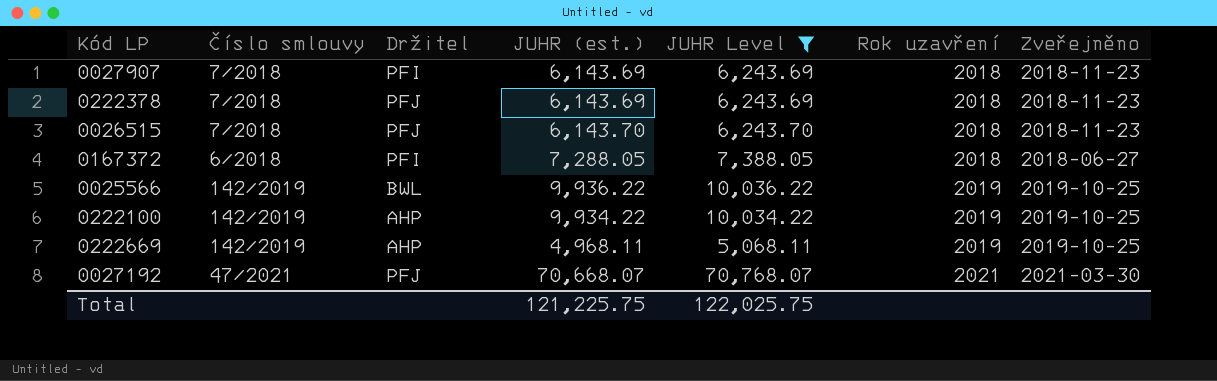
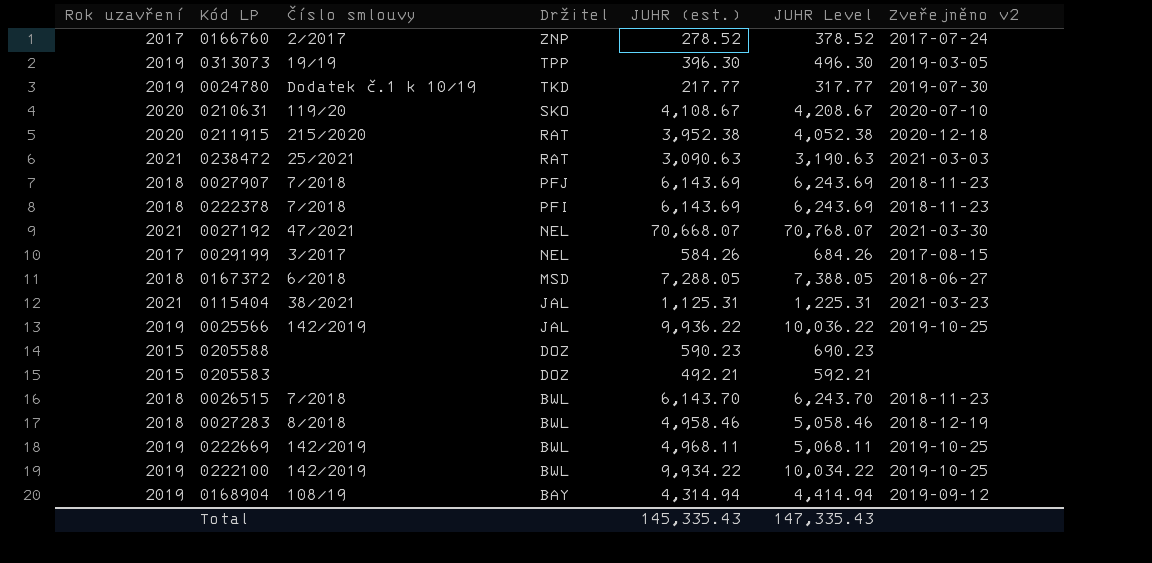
filter: JUHR Level >= 5,068.11 -> none
row order: Rok uzavření ascending -> Držitel descending
column Rok uzavření | position: 6 -> 1
column name: Zveřejněno -> Zveřejněno v2
0027907 | Držitel: PFI -> PFJ
0222378 | Držitel: PFJ -> PFI
0027192 | Držitel: PFJ -> NEL
0167372 | Držitel: PFI -> MSD
0025566 | Držitel: BWL -> JAL
0026515 | Držitel: PFJ -> BWL
0222669 | Držitel: AHP -> BWL
0222100 | Držitel: AHP -> BWL
Total | JUHR (est.): 121,225.75 -> 145,335.43
Total | JUHR Level: 122,025.75 -> 147,335.43

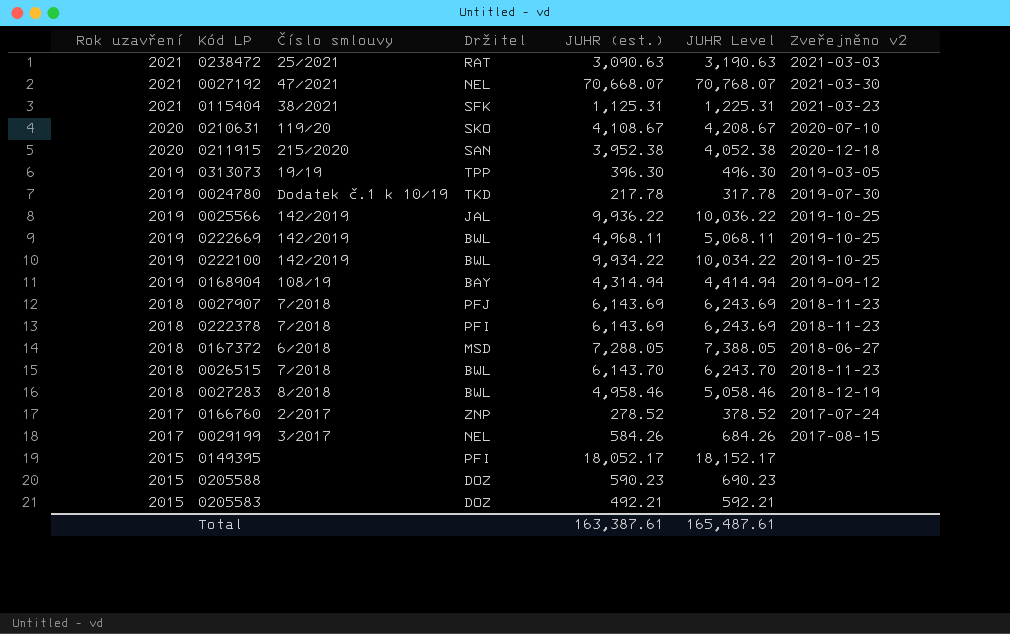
row order: Držitel descending -> Rok uzavření descending
0115404 | Držitel: JAL -> SFK
0211915 | Držitel: RAT -> SAN
0024780 | JUHR (est.): 217.77 -> 217.78
0024780 | JUHR Level: 317.77 -> 317.78
row 0149395: none -> 2015 | none | PFI | 18,052.17 | 18,152.17 | none
Total | JUHR (est.): 145,335.43 -> 163,387.61
Total | JUHR Level: 147,335.43 -> 165,487.61

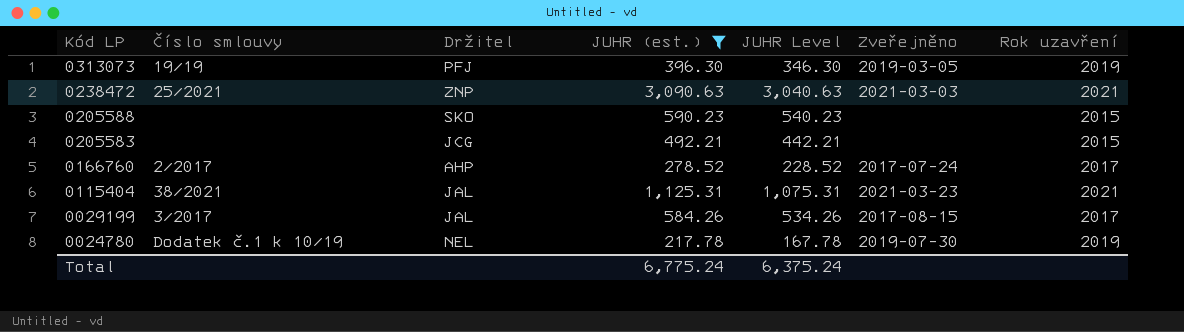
filter: none -> JUHR (est.) <= 3,090.63
row order: Rok uzavření descending -> Kód LP descending
column JUHR Level | formula: [JUHR (est.)] + 100 -> [JUHR (est.)] - 50
column name: Zveřejněno v2 -> Zveřejněno
column Rok uzavření | position: 1 -> 7
0313073 | Držitel: TPP -> PFJ
0238472 | Držitel: RAT -> ZNP
0205588 | Držitel: DOZ -> SKO
0205583 | Držitel: DOZ -> JCG
0166760 | Držitel: ZNP -> AHP
0115404 | Držitel: SFK -> JAL
0029199 | Držitel: NEL -> JAL
0024780 | Držitel: TKD -> NEL
Total | JUHR (est.): 163,387.61 -> 6,775.24
Total | JUHR Level: 165,487.61 -> 6,375.24

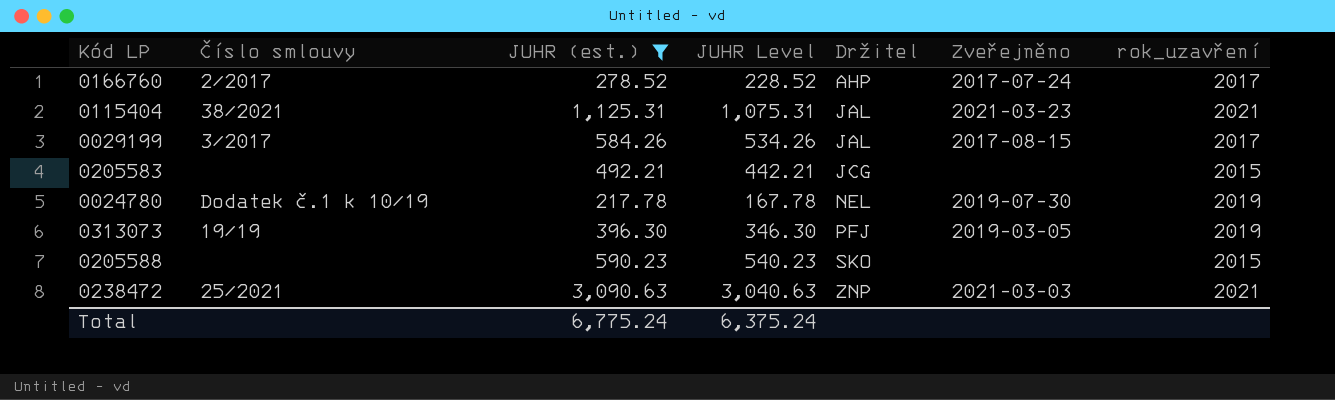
row order: Kód LP descending -> Držitel ascending
column Držitel | position: 3 -> 5
column name: Rok uzavření -> rok_uzavření

